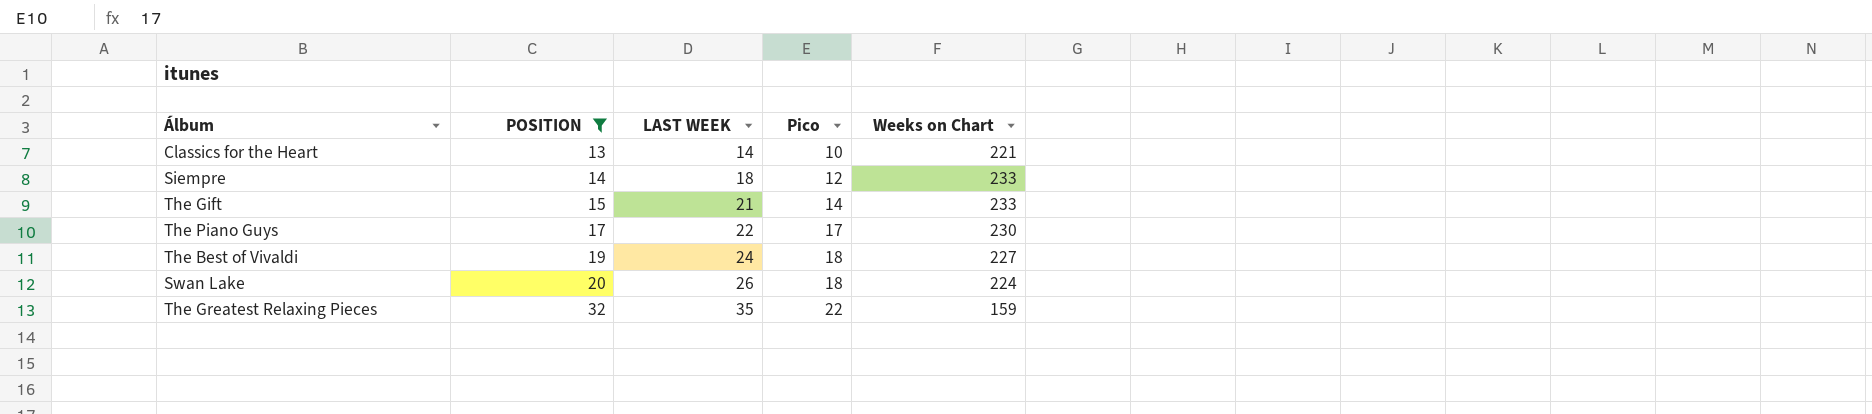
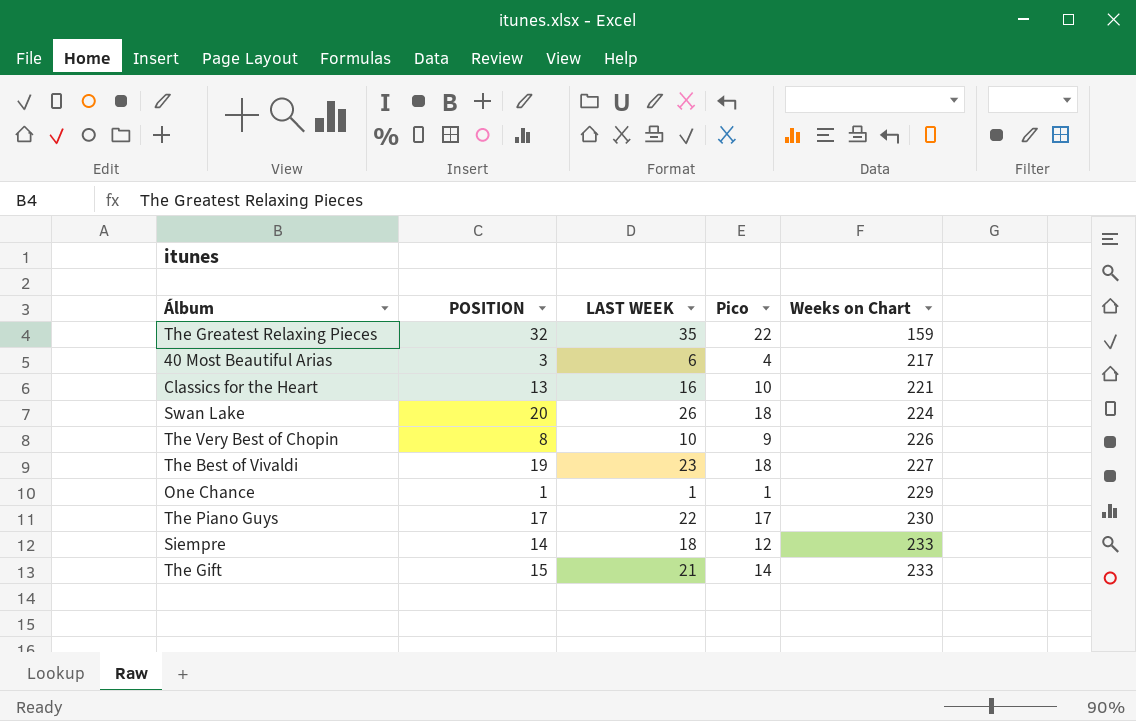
filter: POSITION >= 13 -> none
row order: POSITION ascending -> Weeks on Chart ascending
Classics for the Heart | LAST WEEK: 14 -> 16
The Best of Vivaldi | LAST WEEK: 24 -> 23

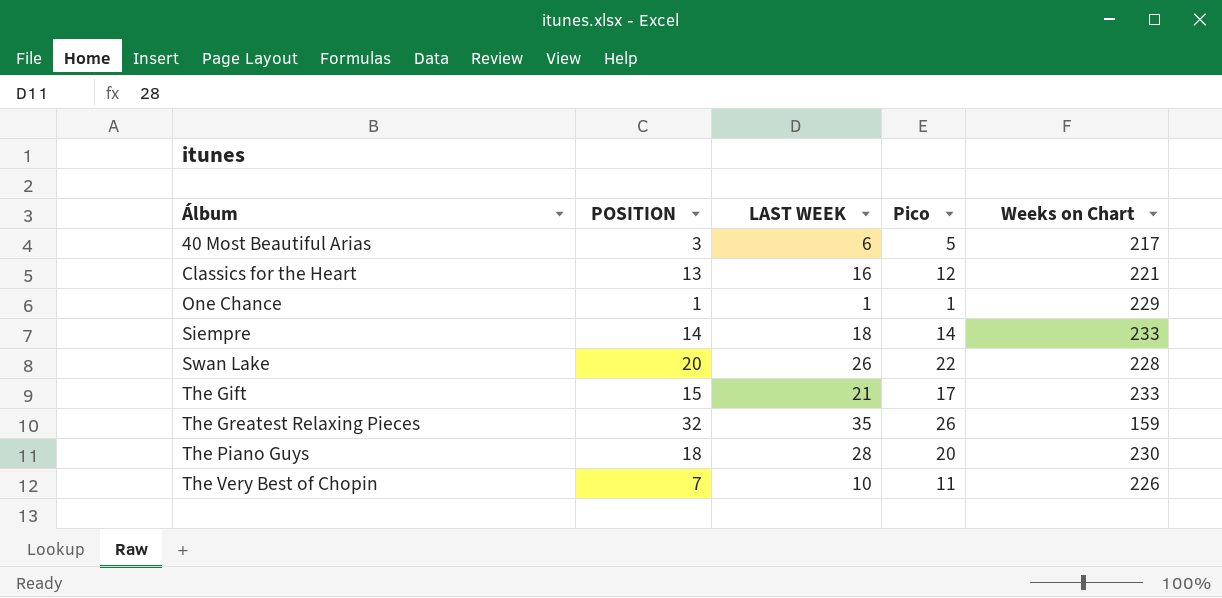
row order: Weeks on Chart ascending -> Álbum ascending
row The Best of Vivaldi: 19 | 23 | 18 | 227 -> none
40 Most Beautiful Arias | Pico: 4 -> 5
Classics for the Heart | Pico: 10 -> 12
Siempre | Pico: 12 -> 14
Swan Lake | Pico: 18 -> 22
Swan Lake | Weeks on Chart: 224 -> 228
The Gift | Pico: 14 -> 17
The Greatest Relaxing Pieces | Pico: 22 -> 26
The Piano Guys | POSITION: 17 -> 18
The Piano Guys | LAST WEEK: 22 -> 28
The Piano Guys | Pico: 17 -> 20
The Very Best of Chopin | POSITION: 8 -> 7
The Very Best of Chopin | Pico: 9 -> 11

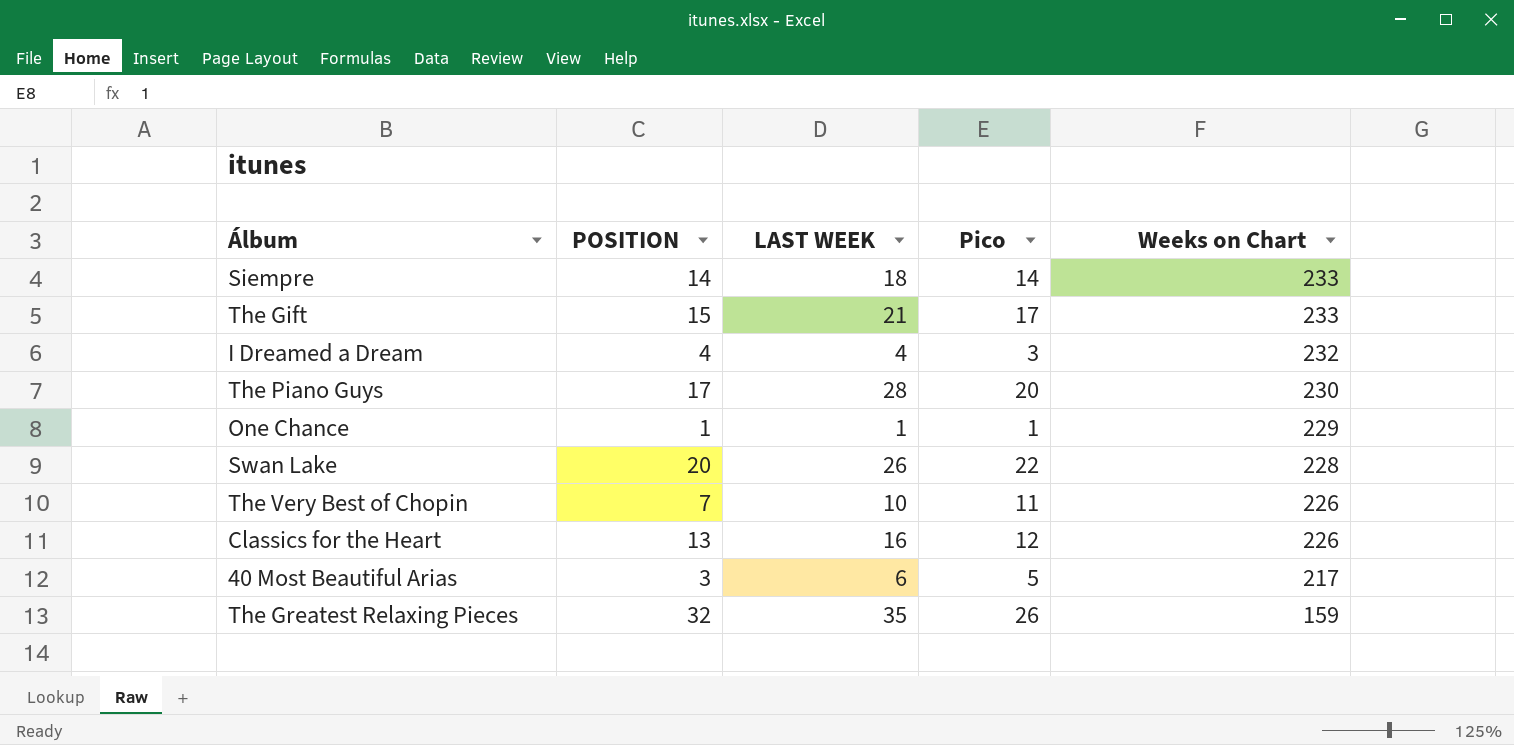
row order: Álbum ascending -> Weeks on Chart descending
row I Dreamed a Dream: none -> 4 | 4 | 3 | 232
The Piano Guys | POSITION: 18 -> 17
Classics for the Heart | Weeks on Chart: 221 -> 226

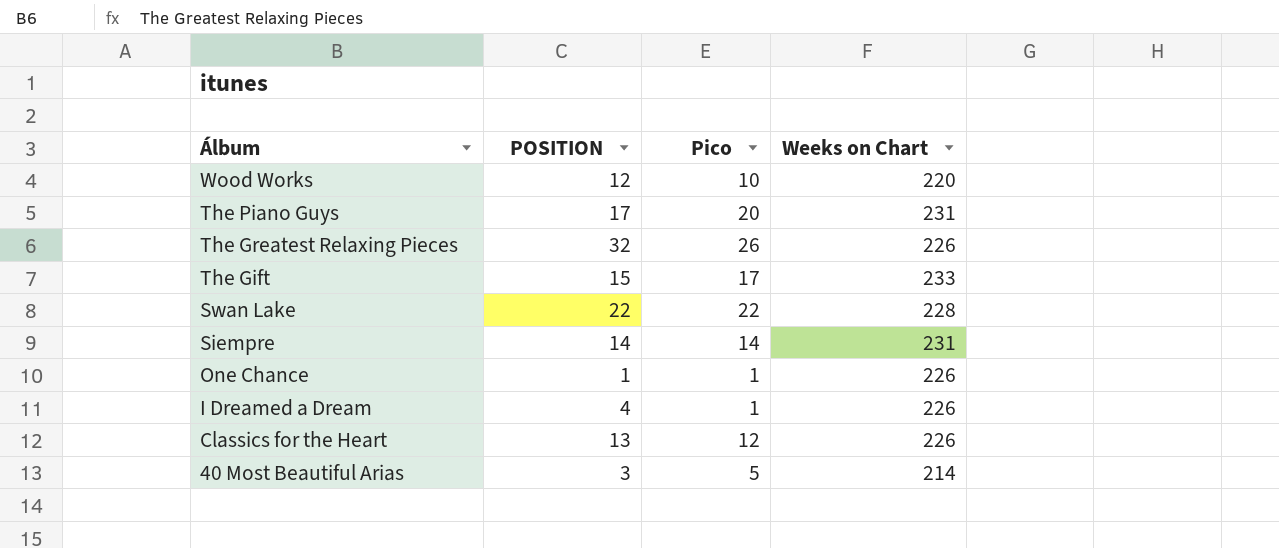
row order: Weeks on Chart descending -> Álbum descending
column LAST WEEK | position: 3 -> none
row The Very Best of Chopin: 7 | 10 | 11 | 226 -> none
row Wood Works: none -> 12 | 10 | 220
The Piano Guys | Weeks on Chart: 230 -> 231
The Greatest Relaxing Pieces | Weeks on Chart: 159 -> 226
Swan Lake | POSITION: 20 -> 22
Siempre | Weeks on Chart: 233 -> 231
One Chance | Weeks on Chart: 229 -> 226
I Dreamed a Dream | Pico: 3 -> 1
I Dreamed a Dream | Weeks on Chart: 232 -> 226
40 Most Beautiful Arias | Weeks on Chart: 217 -> 214

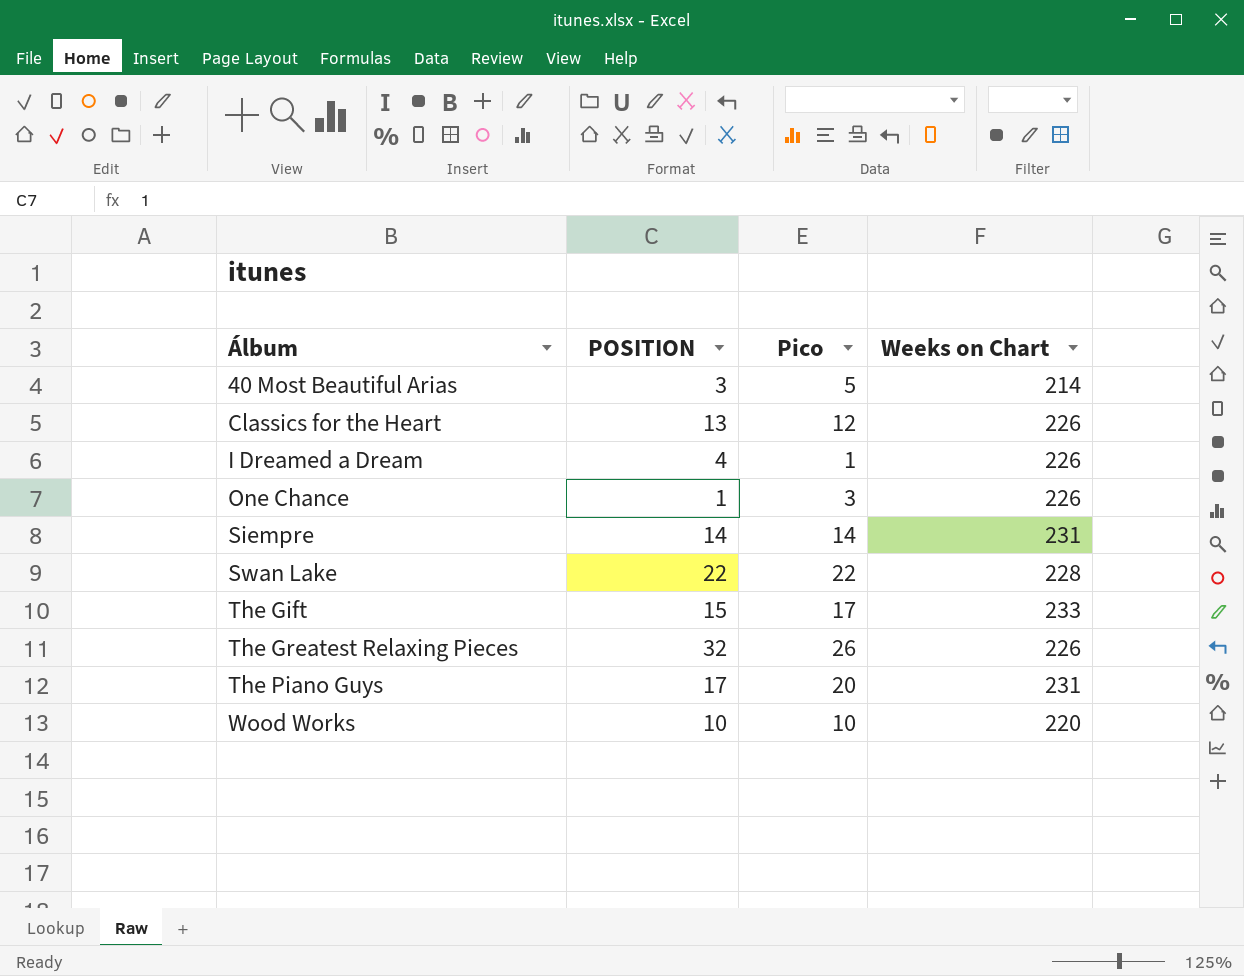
row order: Álbum descending -> Álbum ascending
One Chance | Pico: 1 -> 3
Wood Works | POSITION: 12 -> 10

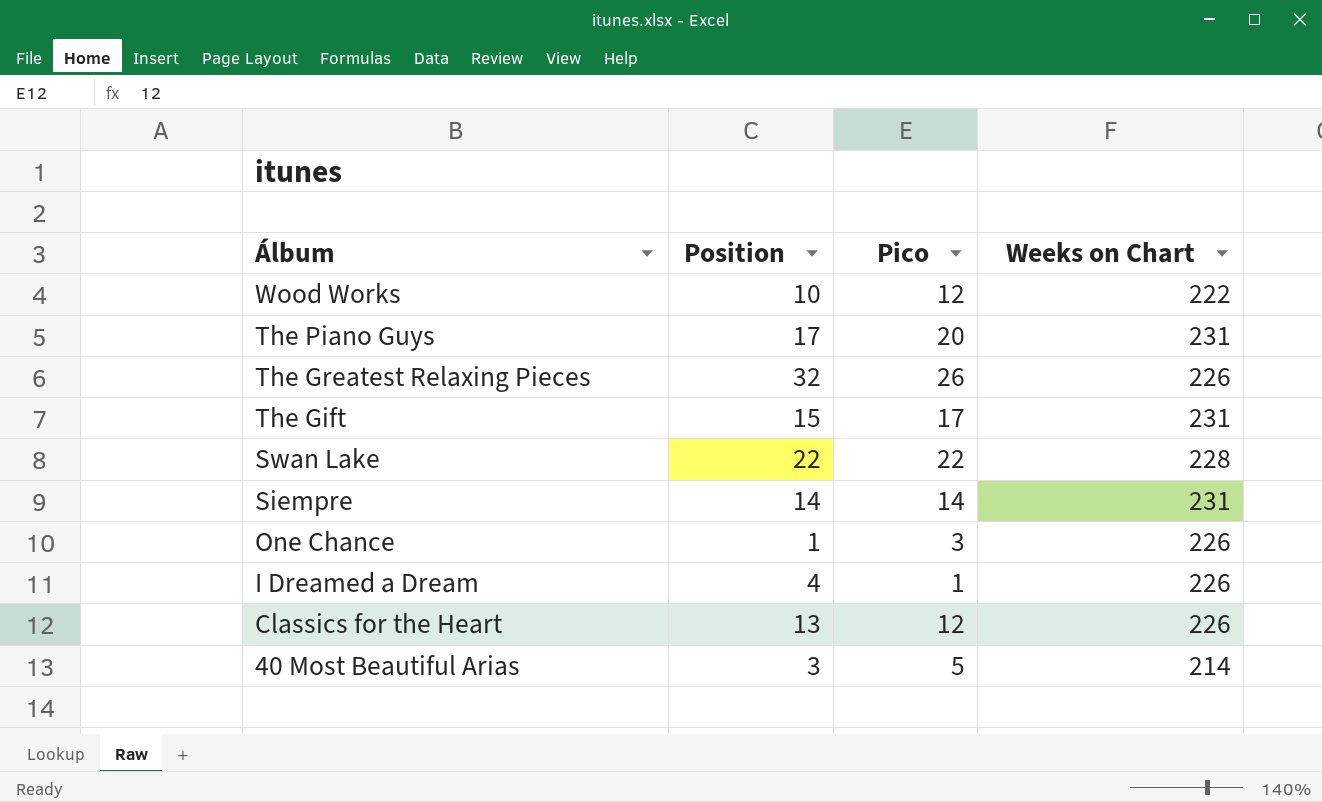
row order: Álbum ascending -> Álbum descending
column name: POSITION -> Position
Wood Works | Pico: 10 -> 12
Wood Works | Weeks on Chart: 220 -> 222
The Gift | Weeks on Chart: 233 -> 231

